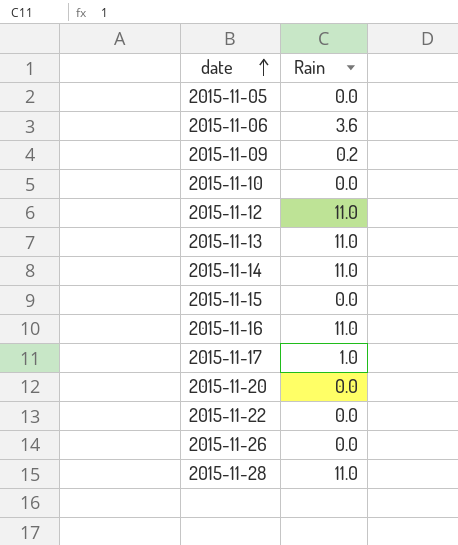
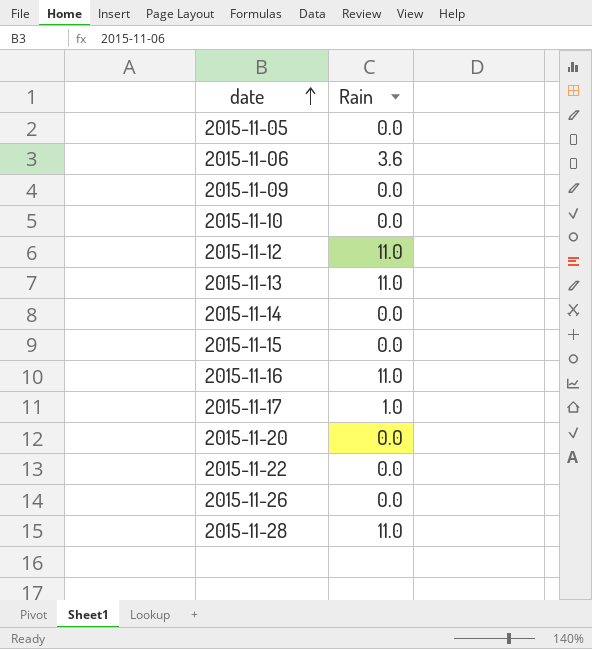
2015-11-09 | Rain: 0.2 -> 0.0
2015-11-14 | Rain: 11.0 -> 0.0

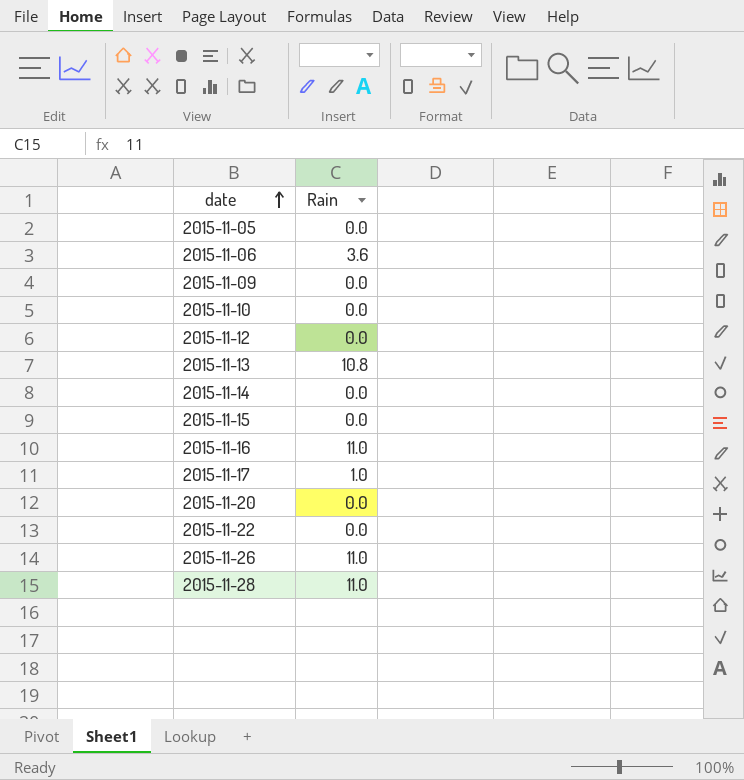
2015-11-12 | Rain: 11.0 -> 0.0
2015-11-13 | Rain: 11.0 -> 10.8
2015-11-26 | Rain: 0.0 -> 11.0

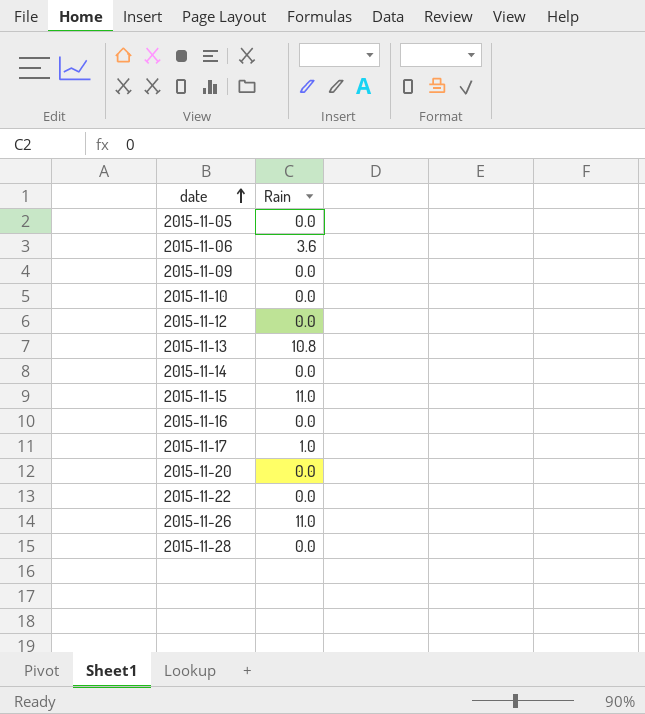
2015-11-15 | Rain: 0.0 -> 11.0
2015-11-16 | Rain: 11.0 -> 0.0
2015-11-28 | Rain: 11.0 -> 0.0

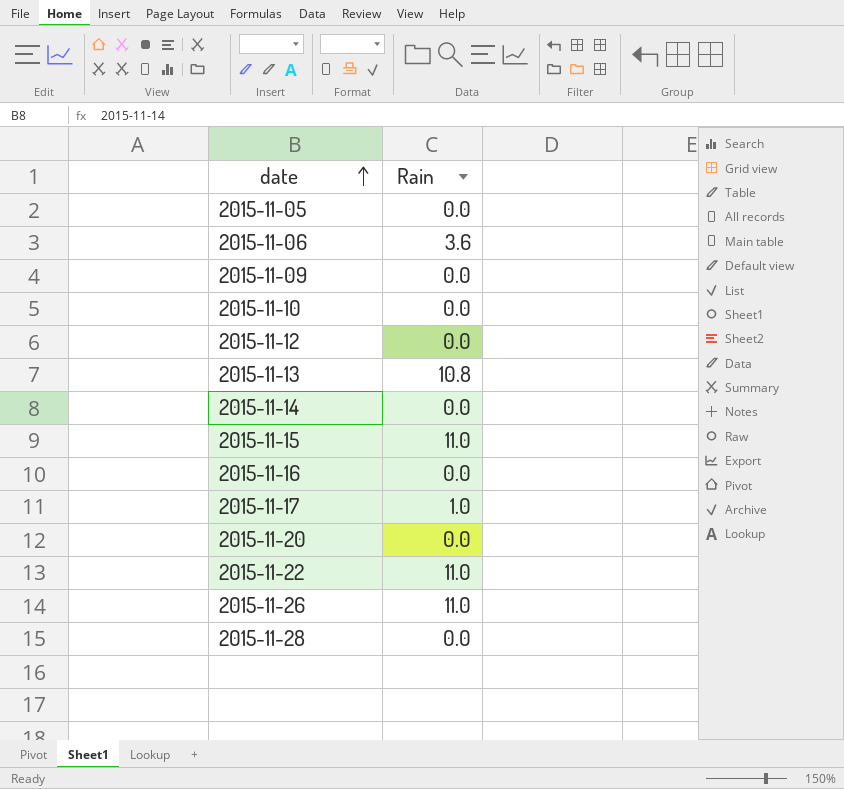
2015-11-22 | Rain: 0.0 -> 11.0

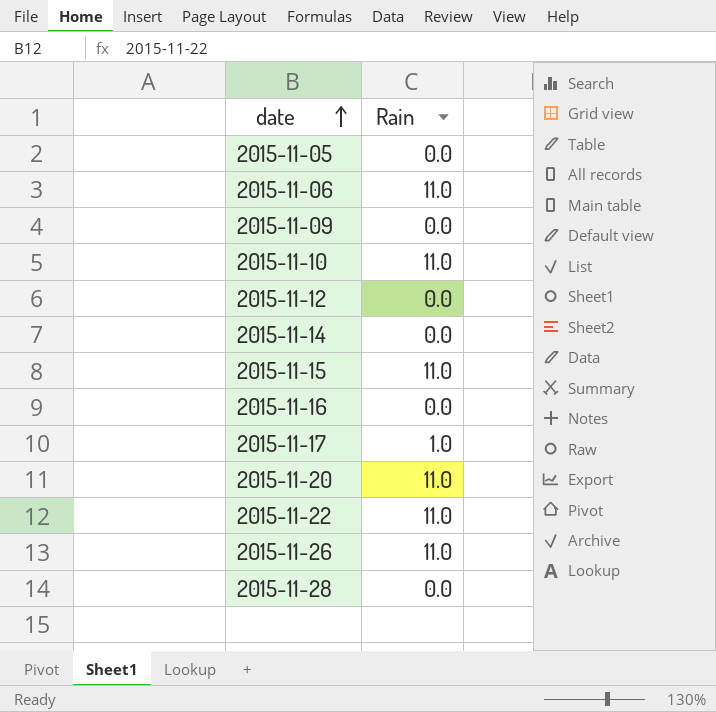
row 2015-11-13: 10.8 -> none
2015-11-06 | Rain: 3.6 -> 11.0
2015-11-10 | Rain: 0.0 -> 11.0
2015-11-20 | Rain: 0.0 -> 11.0

